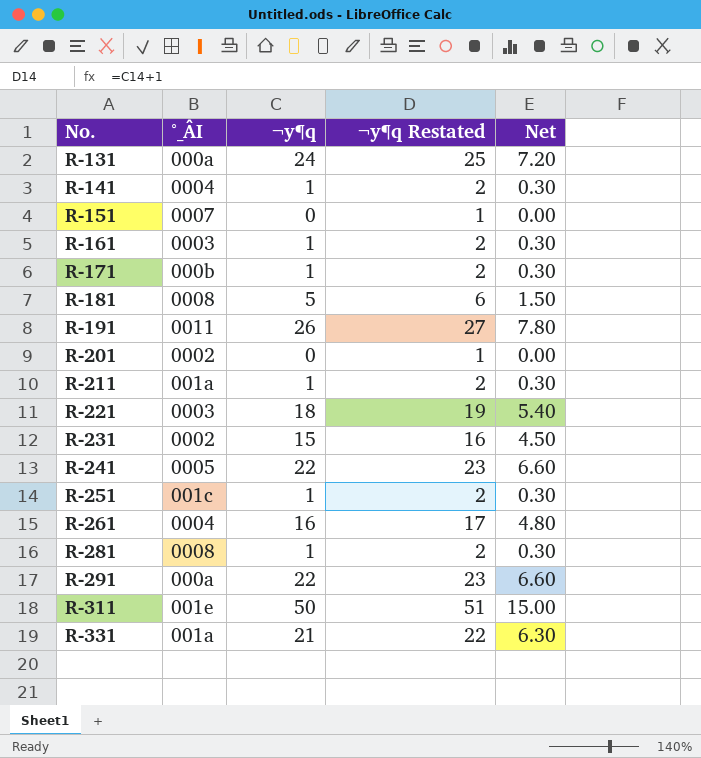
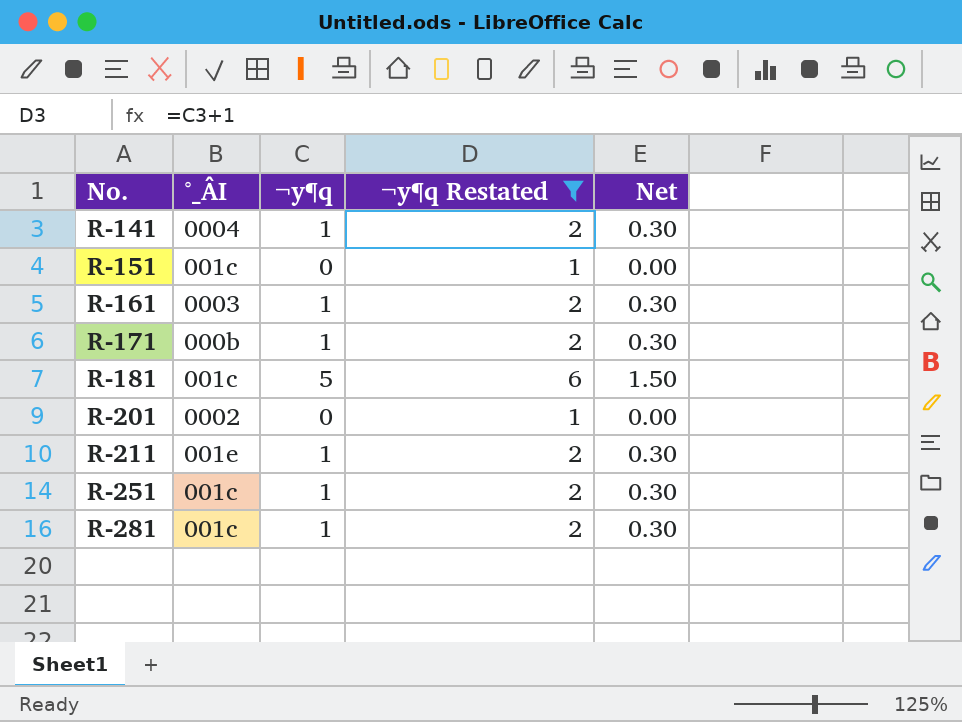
filter: none -> ¬y¶q Restated <= 6
R-151 | °_ÂI: 0007 -> 001c
R-181 | °_ÂI: 0008 -> 001c
R-211 | °_ÂI: 001a -> 001e
R-281 | °_ÂI: 0008 -> 001c

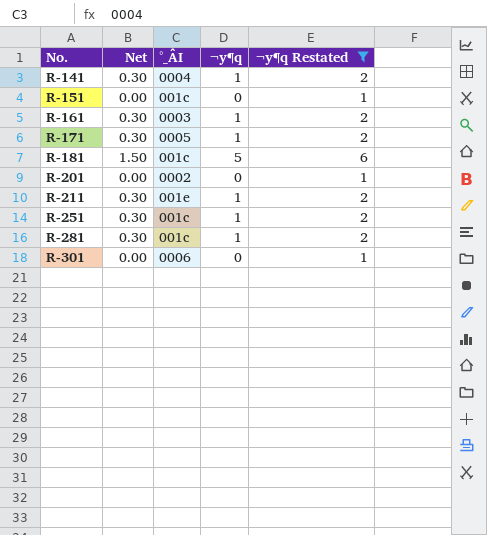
column Net | position: 5 -> 2
R-171 | °_ÂI: 000b -> 0005
row R-301: none -> 0.00 | 0006 | 0 | 1

